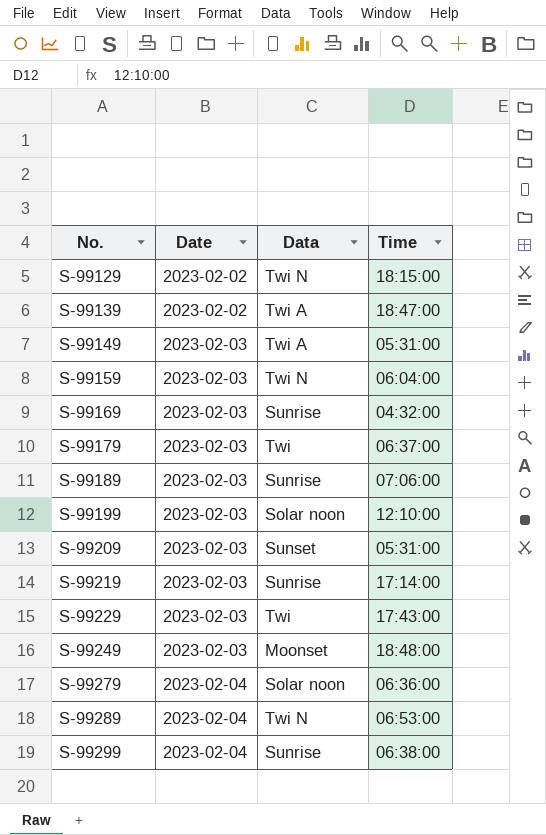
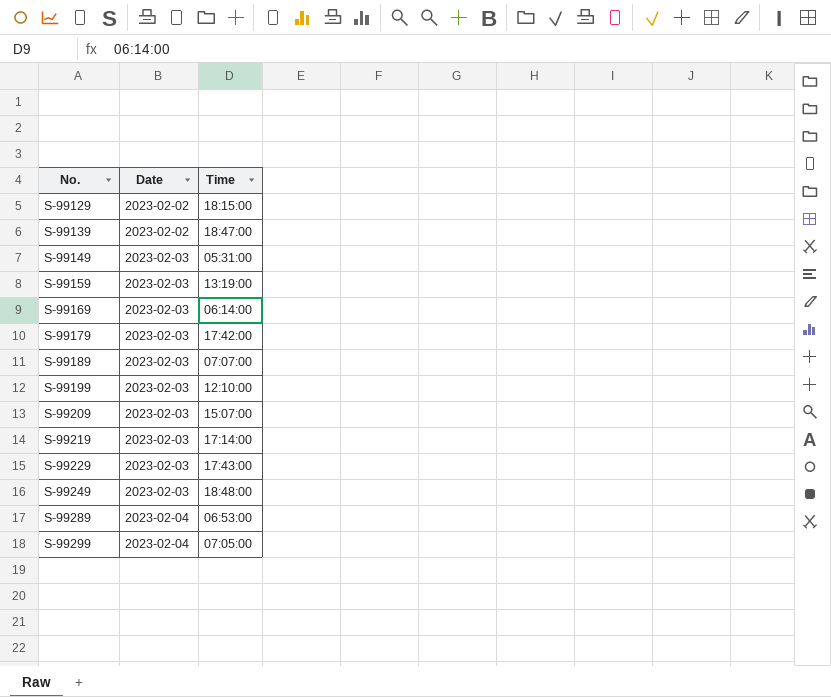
column Data | position: 3 -> none
row S-99279: 2023-02-04 | Solar noon | 06:36:00 -> none
S-99159 | Time: 06:04:00 -> 13:19:00
S-99169 | Time: 04:32:00 -> 06:14:00
S-99179 | Time: 06:37:00 -> 17:42:00
S-99189 | Time: 07:06:00 -> 07:07:00
S-99209 | Time: 05:31:00 -> 15:07:00
S-99299 | Time: 06:38:00 -> 07:05:00

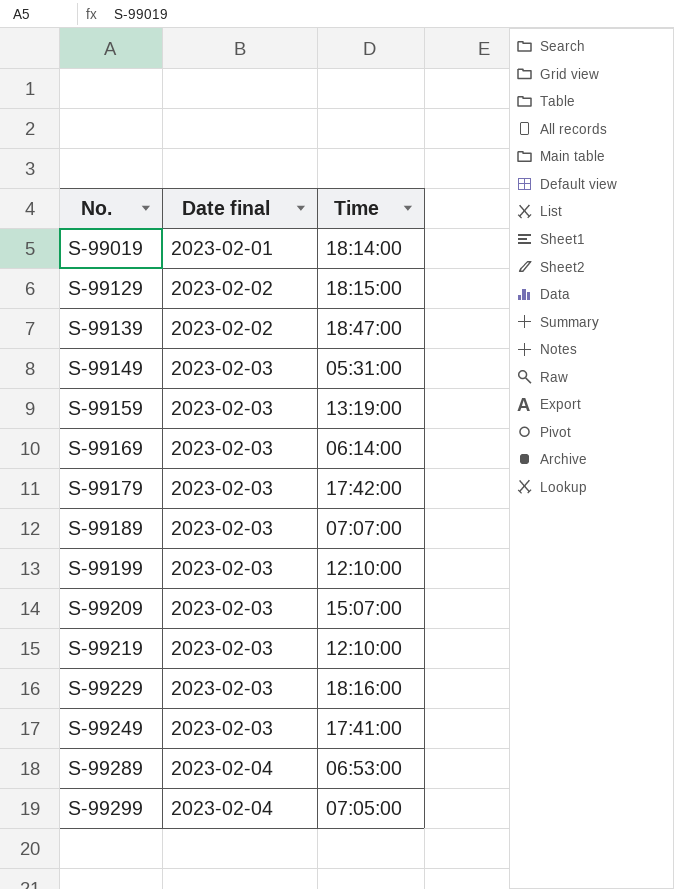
column name: Date -> Date final
row S-99019: none -> 2023-02-01 | 18:14:00
S-99219 | Time: 17:14:00 -> 12:10:00
S-99229 | Time: 17:43:00 -> 18:16:00
S-99249 | Time: 18:48:00 -> 17:41:00

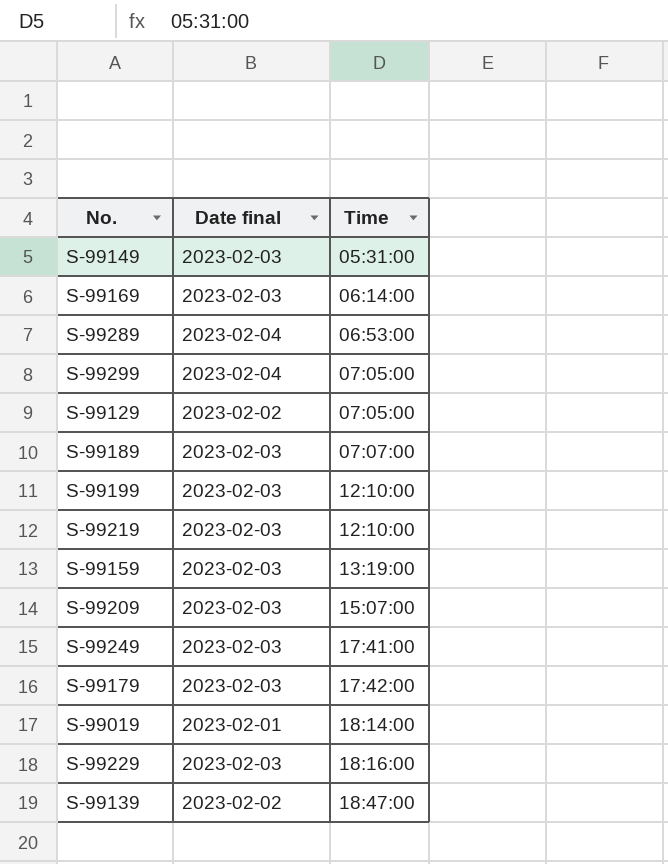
row order: No. ascending -> Time ascending
S-99129 | Time: 18:15:00 -> 07:05:00

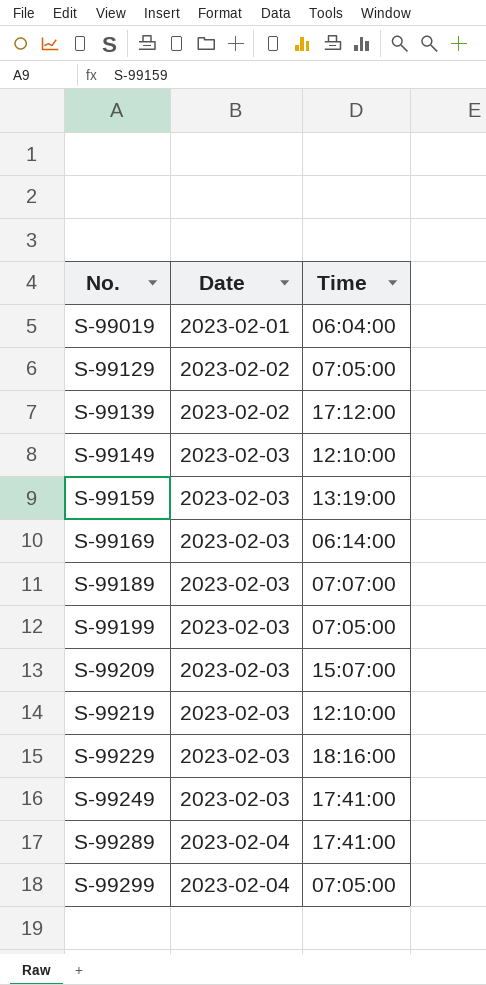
row order: Time ascending -> No. ascending
column name: Date final -> Date
row S-99179: 2023-02-03 | 17:42:00 -> none
S-99019 | Time: 18:14:00 -> 06:04:00
S-99139 | Time: 18:47:00 -> 17:12:00
S-99149 | Time: 05:31:00 -> 12:10:00
S-99199 | Time: 12:10:00 -> 07:05:00
S-99289 | Time: 06:53:00 -> 17:41:00

